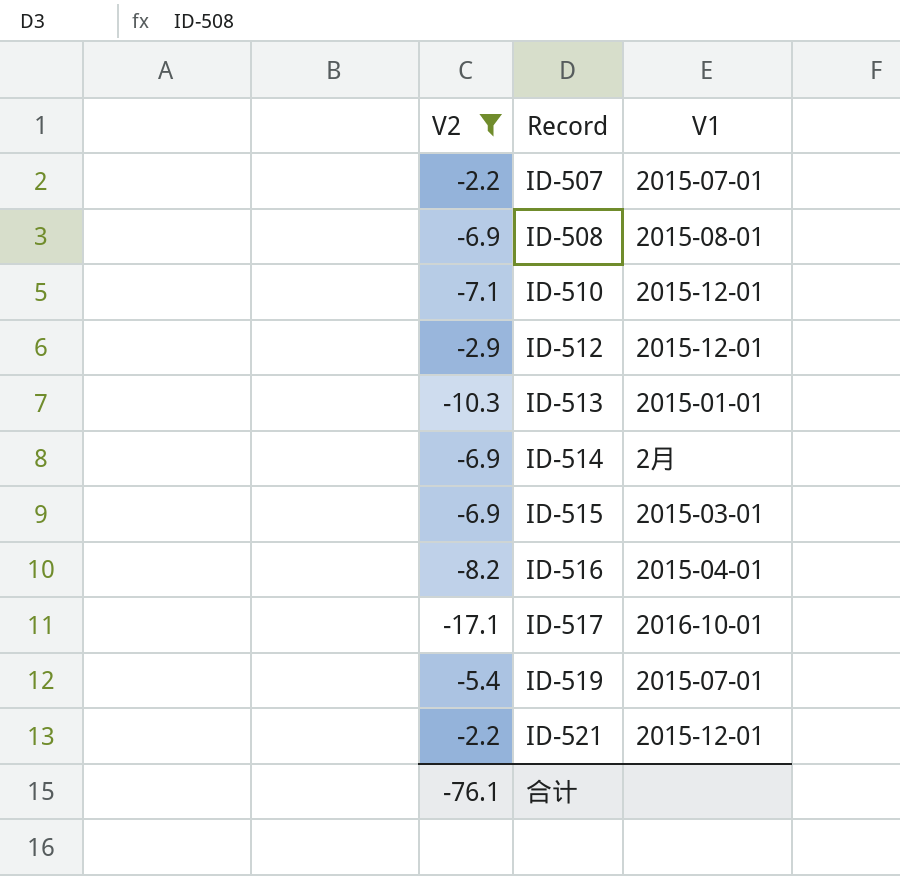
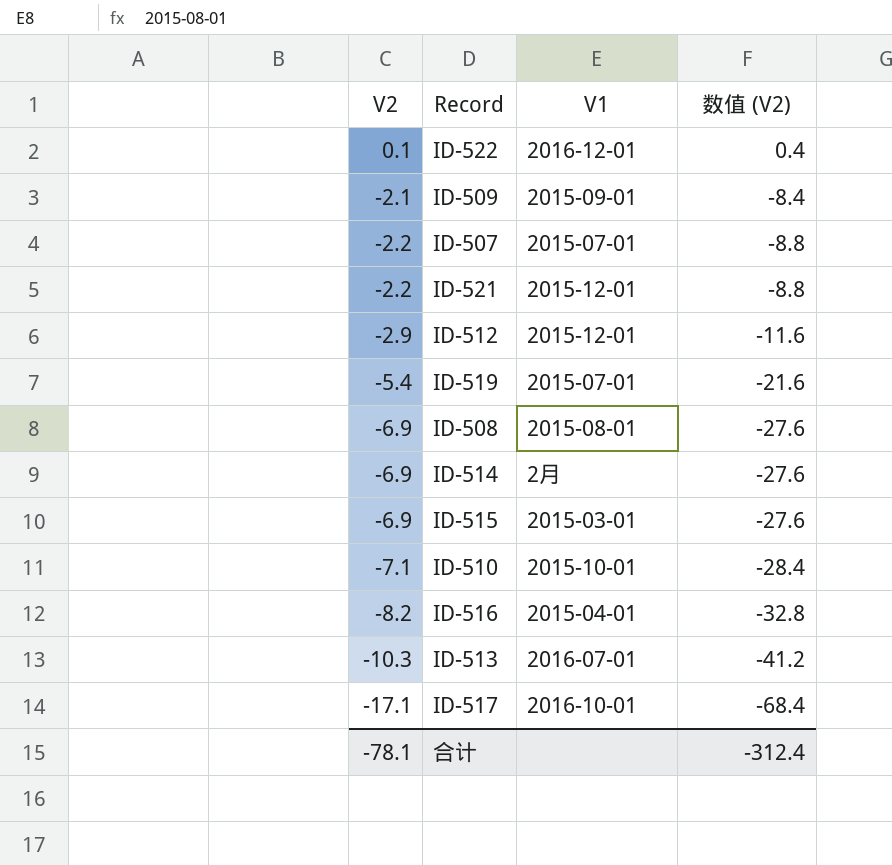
filter: V2 <= -2.2 -> none
row order: Record ascending -> V2 descending
column 数值 (V2) | formula: none -> [V2] * 4
ID-510 | V1: 2015-12-01 -> 2015-10-01
ID-513 | V1: 2015-01-01 -> 2016-07-01
合计 | V2: -76.1 -> -78.1

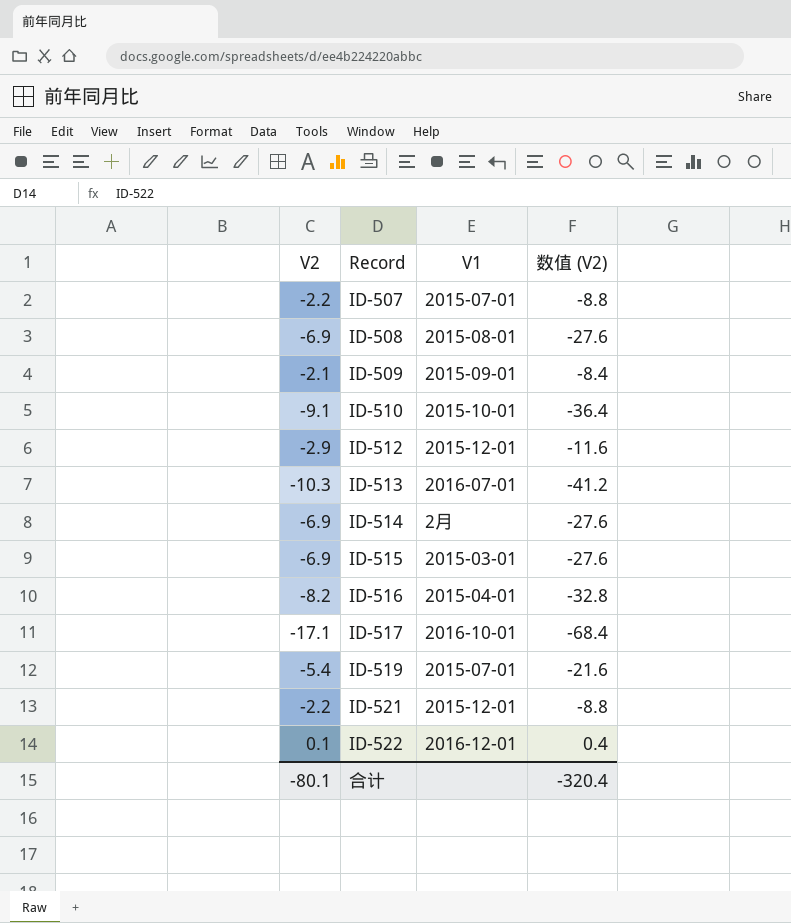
row order: V2 descending -> Record ascending
ID-510 | V2: -7.1 -> -9.1
ID-510 | 数值 (V2): -28.4 -> -36.4
合计 | V2: -78.1 -> -80.1
合计 | 数值 (V2): -312.4 -> -320.4

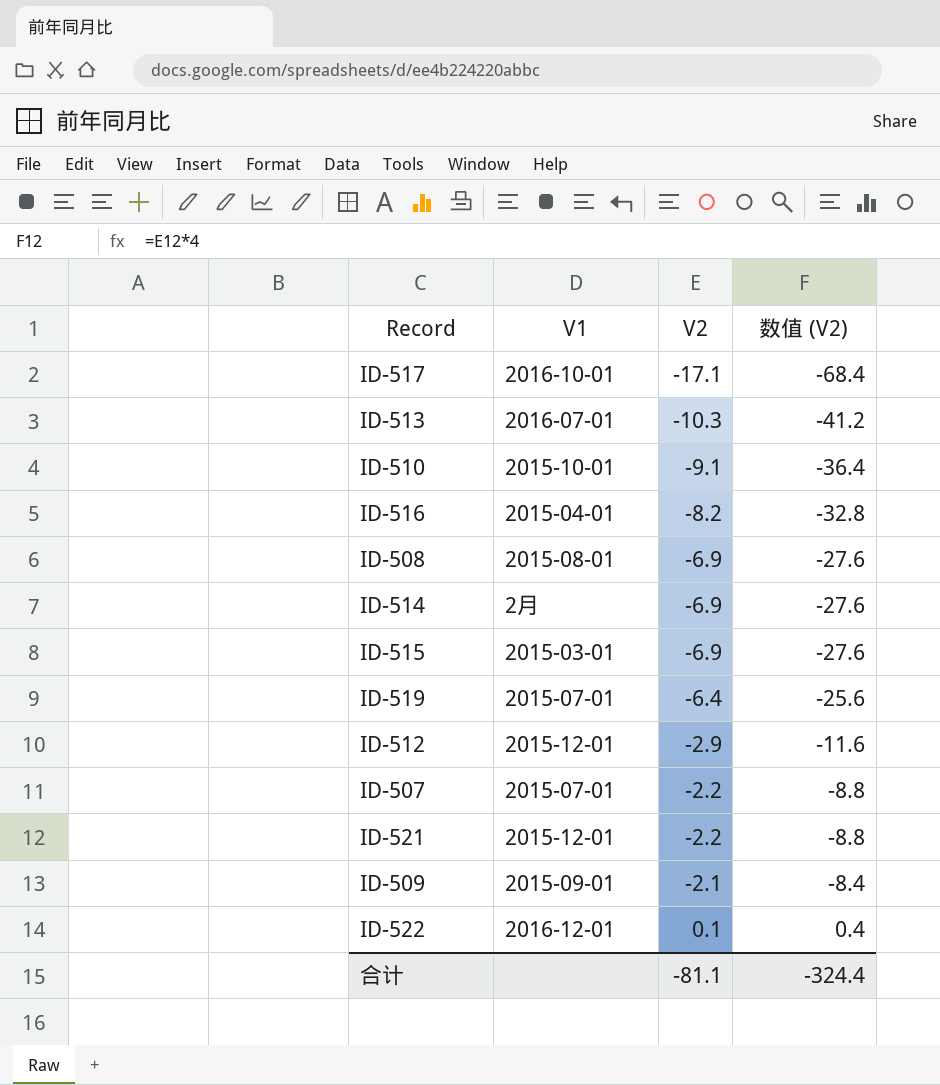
row order: Record ascending -> V2 ascending
column V2 | position: 1 -> 3
ID-519 | V2: -5.4 -> -6.4
ID-519 | 数值 (V2): -21.6 -> -25.6
合计 | V2: -80.1 -> -81.1
合计 | 数值 (V2): -320.4 -> -324.4

